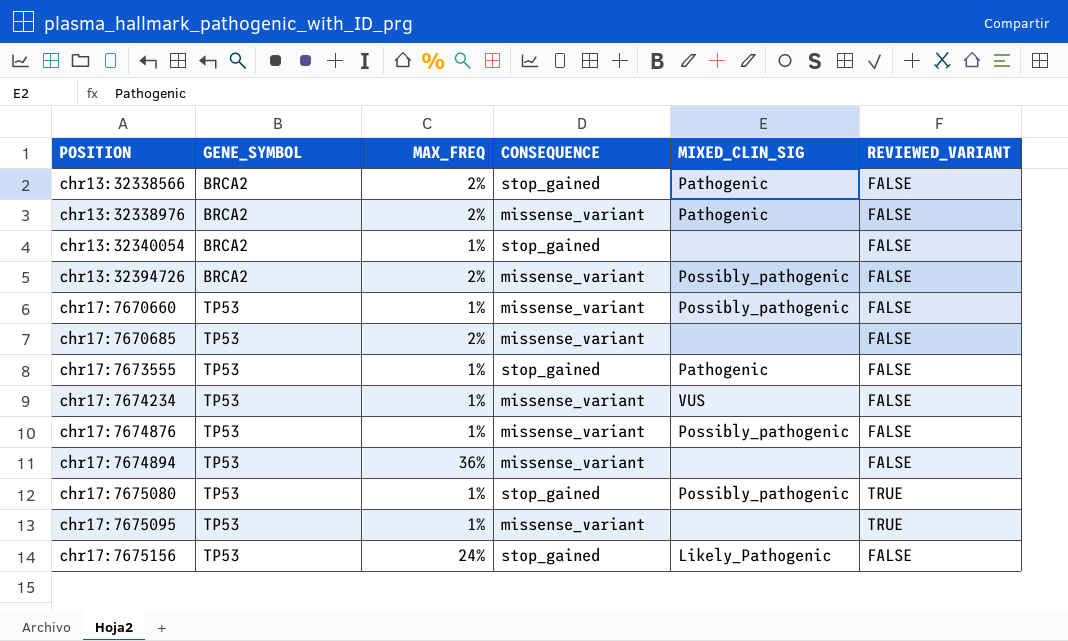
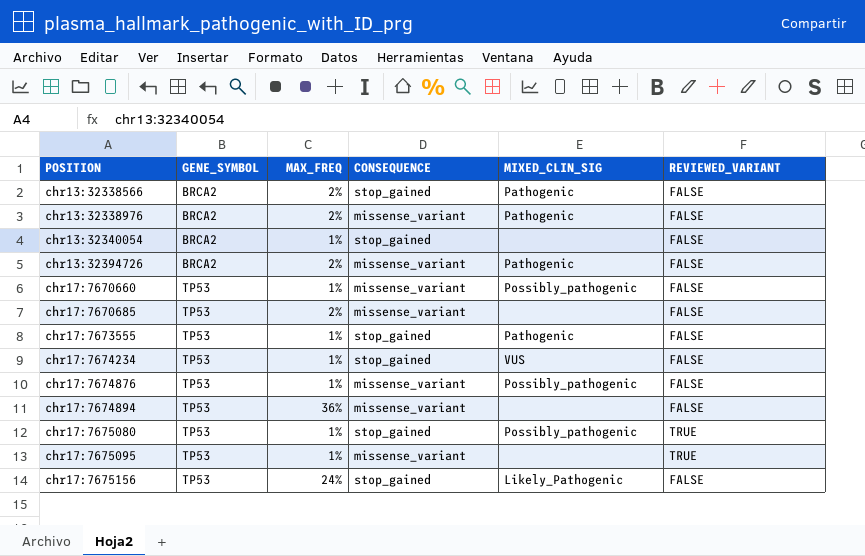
chr13:32394726 | MIXED_CLIN_SIG: Possibly_pathogenic -> Pathogenic
chr17:7674234 | CONSEQUENCE: missense_variant -> stop_gained

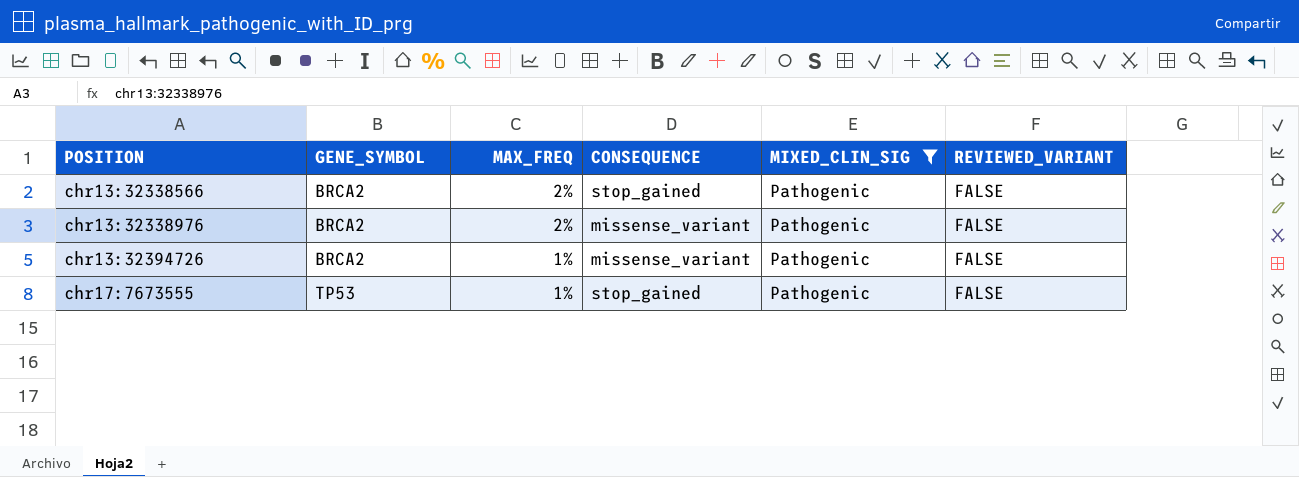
filter: none -> MIXED_CLIN_SIG = Pathogenic
chr13:32394726 | MAX_FREQ: 2% -> 1%

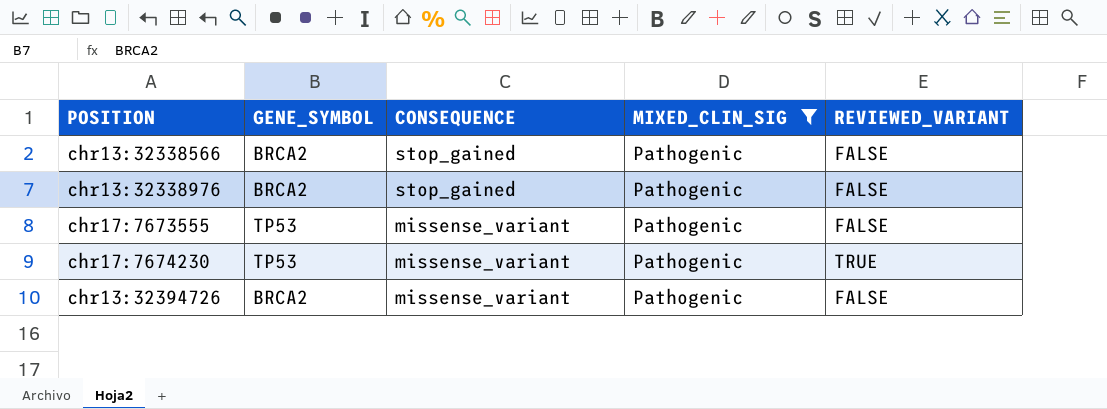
row order: POSITION ascending -> CONSEQUENCE descending
column MAX_FREQ | position: 3 -> none
chr13:32338976 | CONSEQUENCE: missense_variant -> stop_gained
chr17:7673555 | CONSEQUENCE: stop_gained -> missense_variant
row chr17:7674230: none -> TP53 | missense_variant | Pathogenic | TRUE

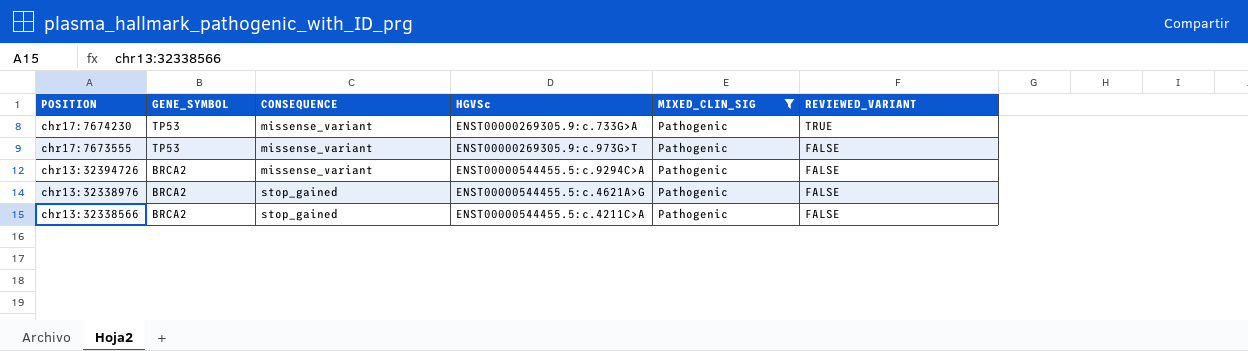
row order: CONSEQUENCE descending -> POSITION descending
column HGVSc | position: none -> 4

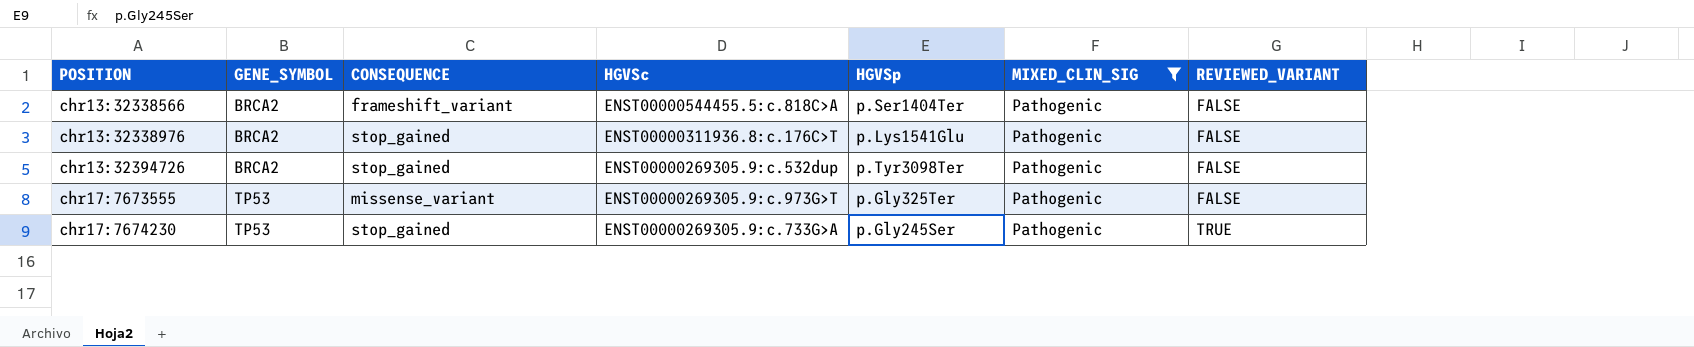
row order: POSITION descending -> POSITION ascending
column HGVSp | position: none -> 5
chr13:32338566 | CONSEQUENCE: stop_gained -> frameshift_variant
chr13:32338566 | HGVSc: ENST00000544455.5:c.4211C>A -> ENST00000544455.5:c.818C>A
chr13:32338976 | HGVSc: ENST00000544455.5:c.4621A>G -> ENST00000311936.8:c.176C>T
chr13:32394726 | CONSEQUENCE: missense_variant -> stop_gained
chr13:32394726 | HGVSc: ENST00000544455.5:c.9294C>A -> ENST00000269305.9:c.532dup
chr17:7674230 | CONSEQUENCE: missense_variant -> stop_gained

